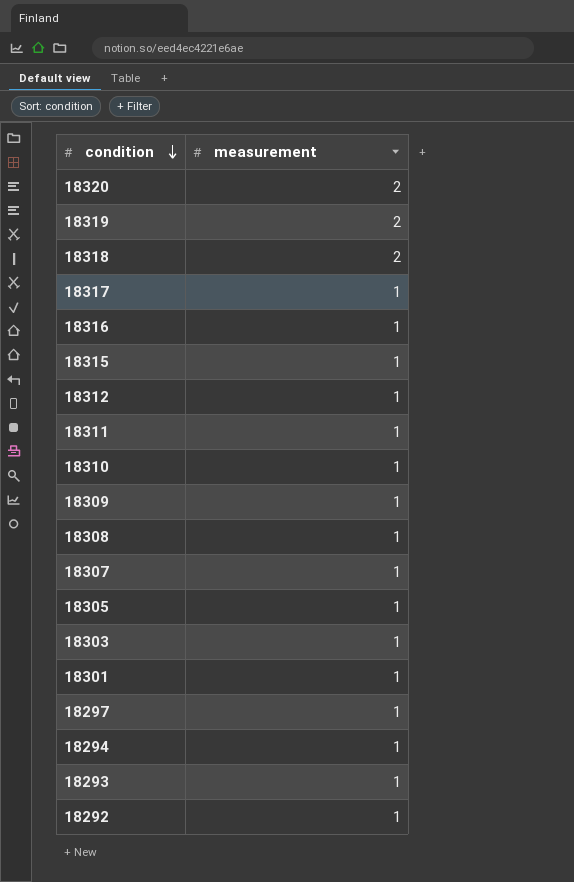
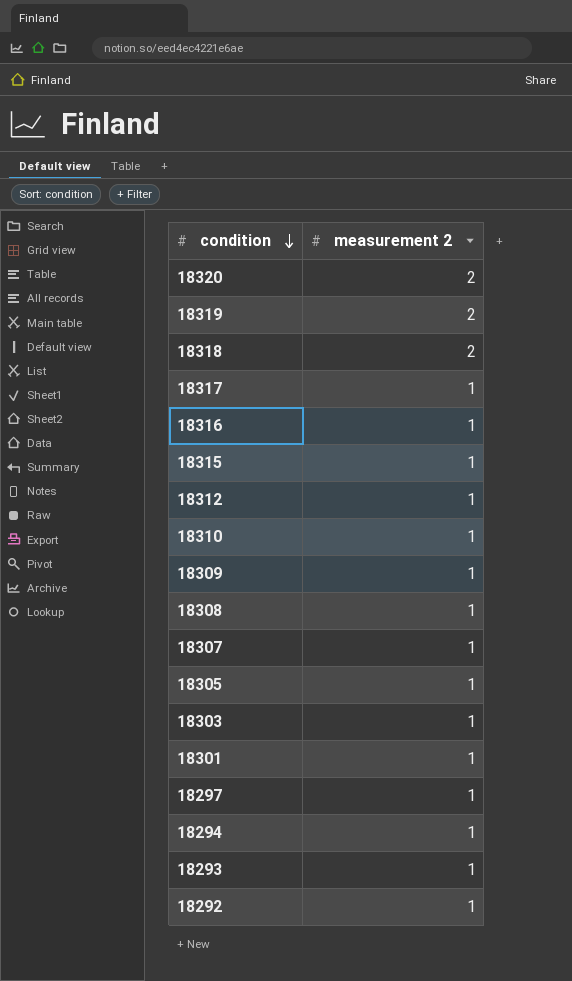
column name: measurement -> measurement 2
row 18311: 1 -> none

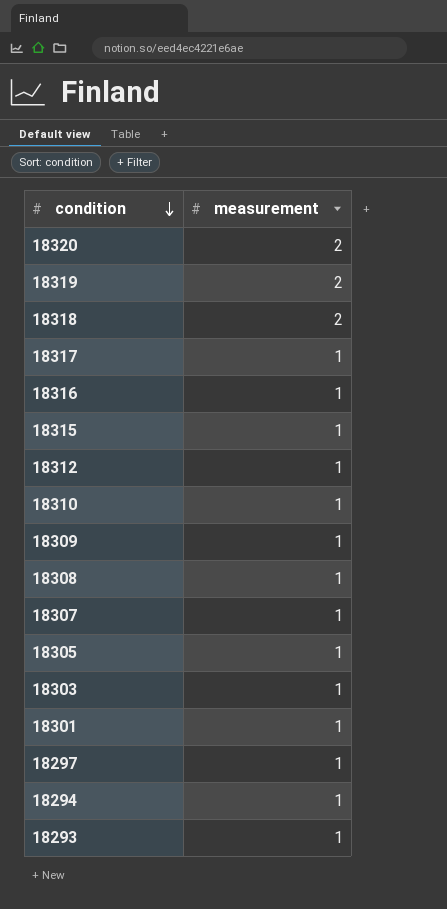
column name: measurement 2 -> measurement
row 18292: 1 -> none

